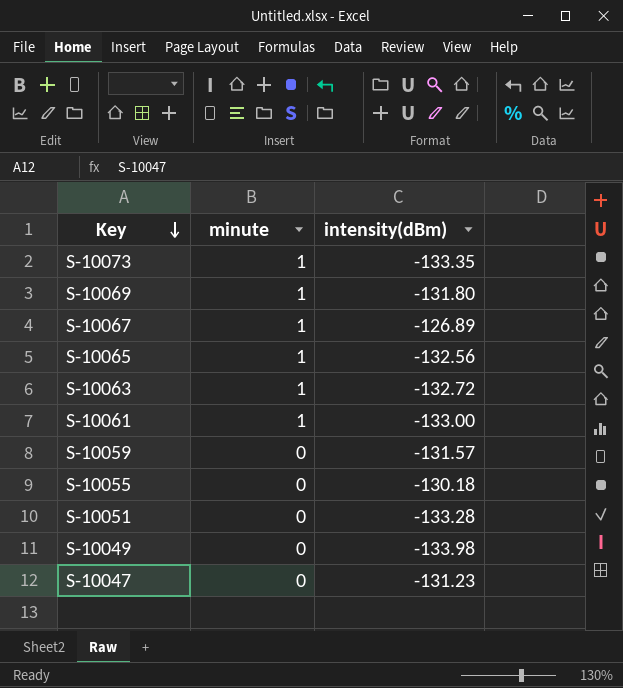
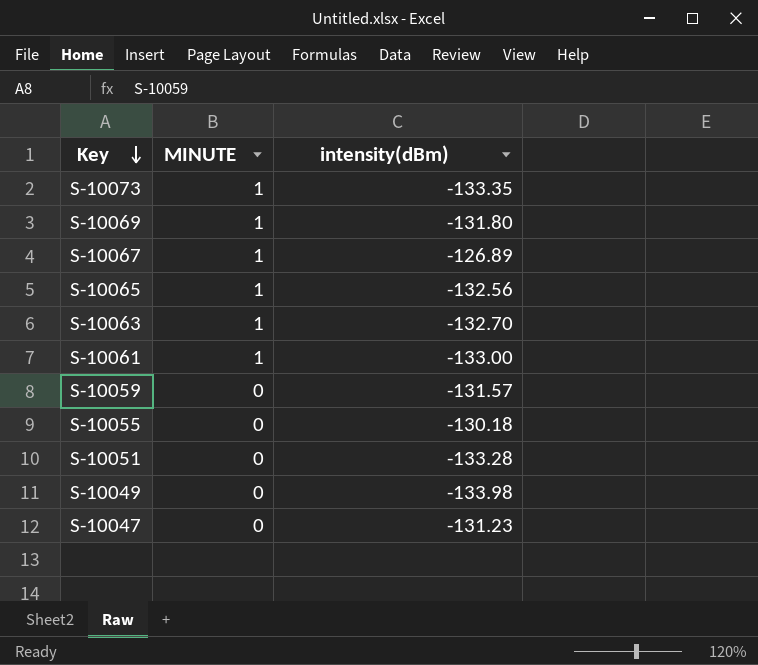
column name: minute -> MINUTE
S-10063 | intensity(dBm): -132.72 -> -132.70

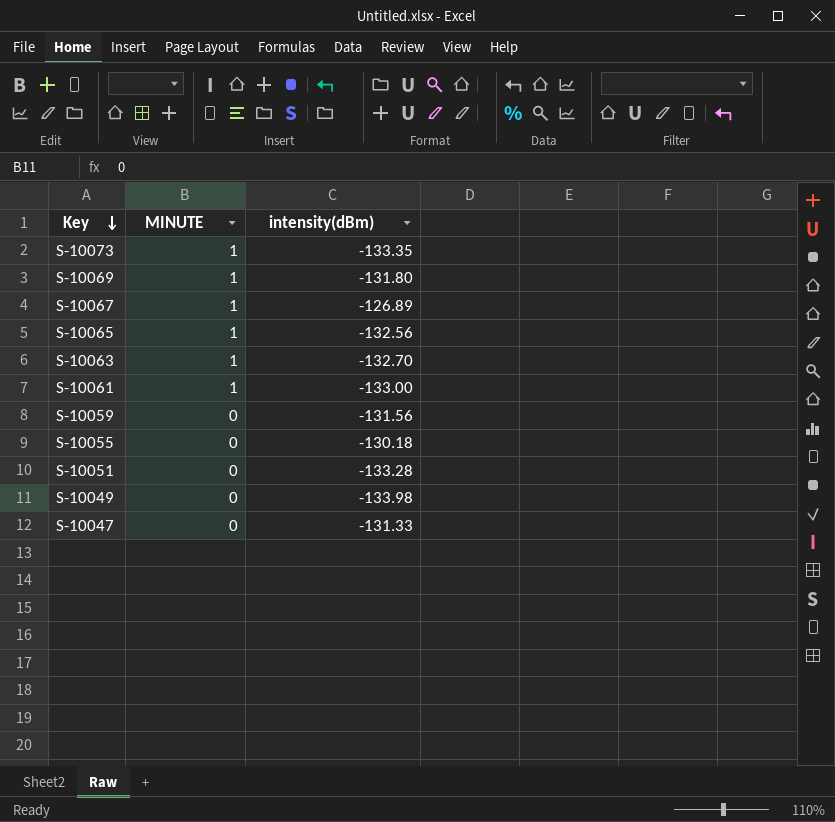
S-10059 | intensity(dBm): -131.57 -> -131.56
S-10047 | intensity(dBm): -131.23 -> -131.33

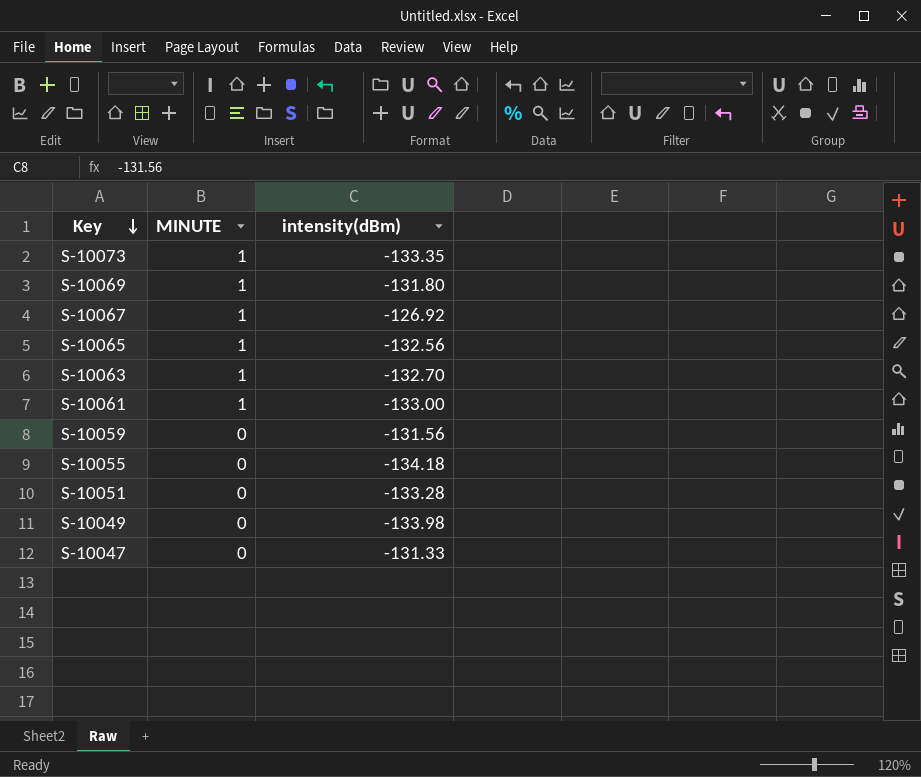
S-10067 | intensity(dBm): -126.89 -> -126.92
S-10055 | intensity(dBm): -130.18 -> -134.18

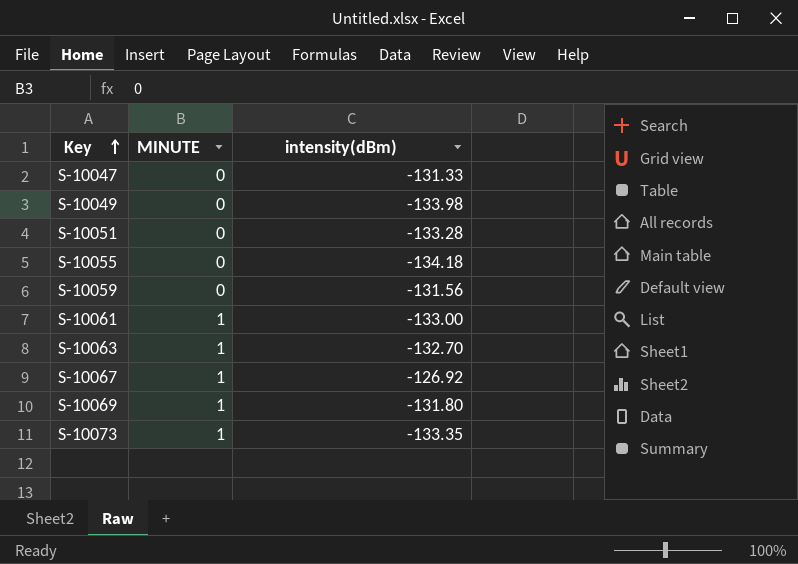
row order: Key descending -> Key ascending
row S-10065: 1 | -132.56 -> none

